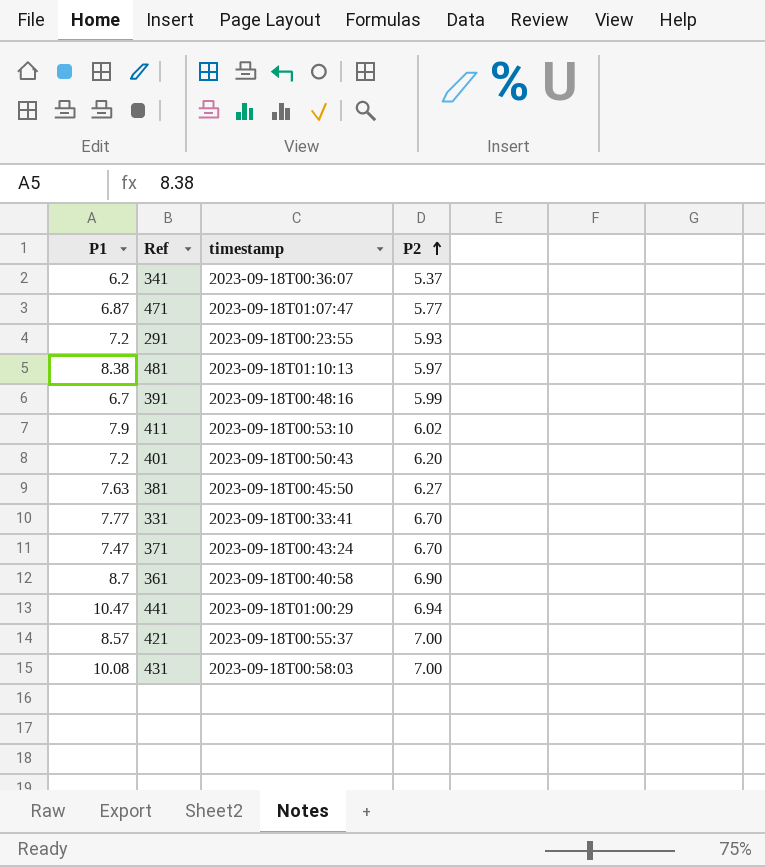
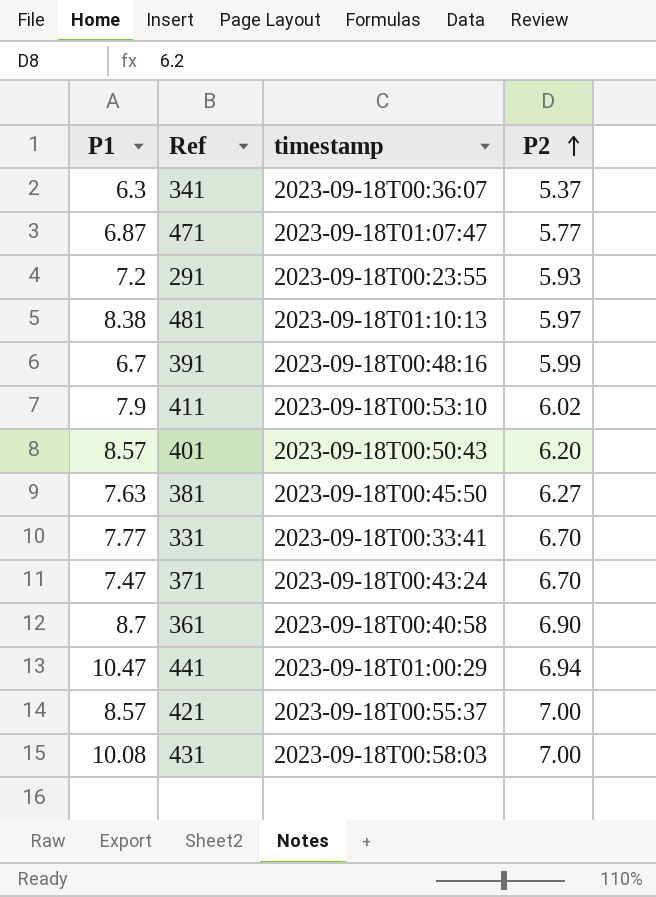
341 | P1: 6.2 -> 6.3
401 | P1: 7.2 -> 8.57

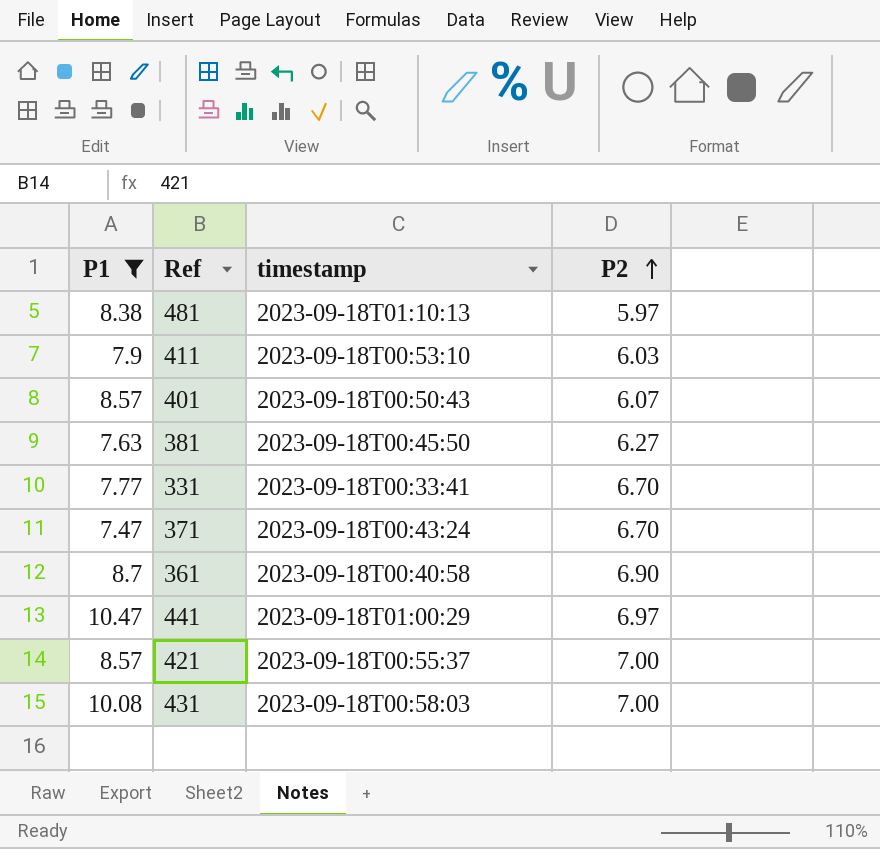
filter: none -> P1 >= 7.47
411 | P2: 6.02 -> 6.03
401 | P2: 6.20 -> 6.07
441 | P2: 6.94 -> 6.97

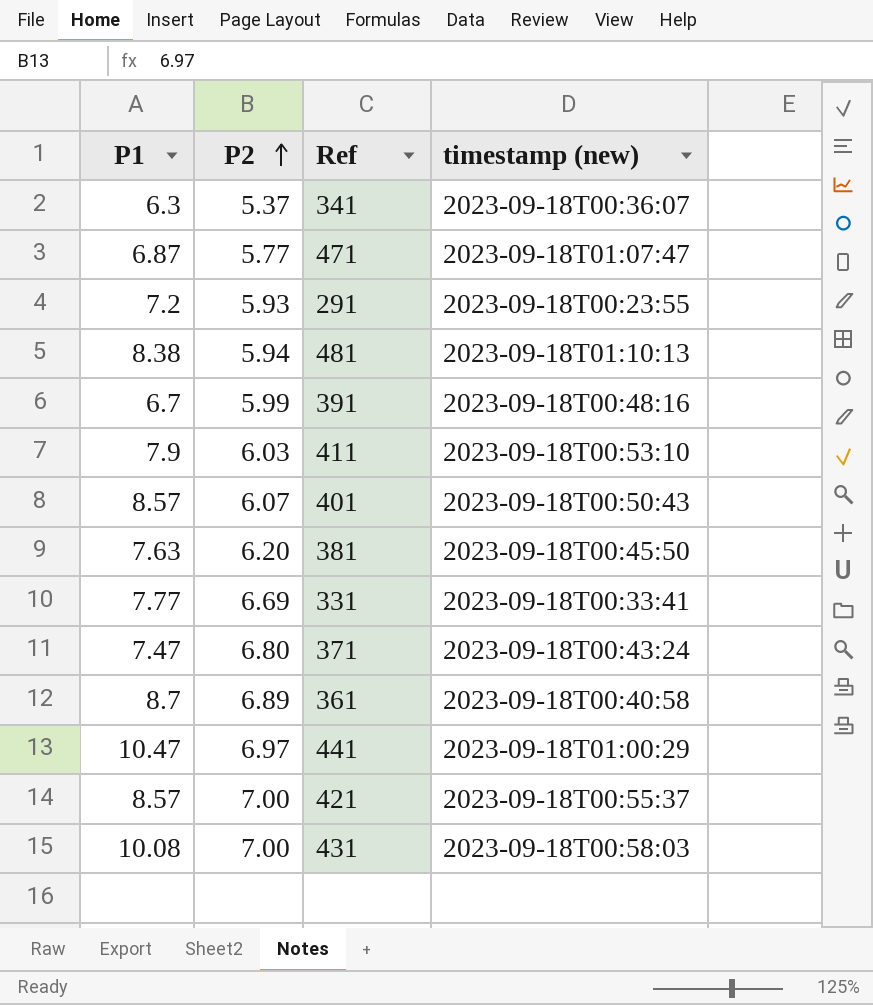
filter: P1 >= 7.47 -> none
column P2 | position: 4 -> 2
column name: timestamp -> timestamp (new)
481 | P2: 5.97 -> 5.94
381 | P2: 6.27 -> 6.20
331 | P2: 6.70 -> 6.69
371 | P2: 6.70 -> 6.80
361 | P2: 6.90 -> 6.89

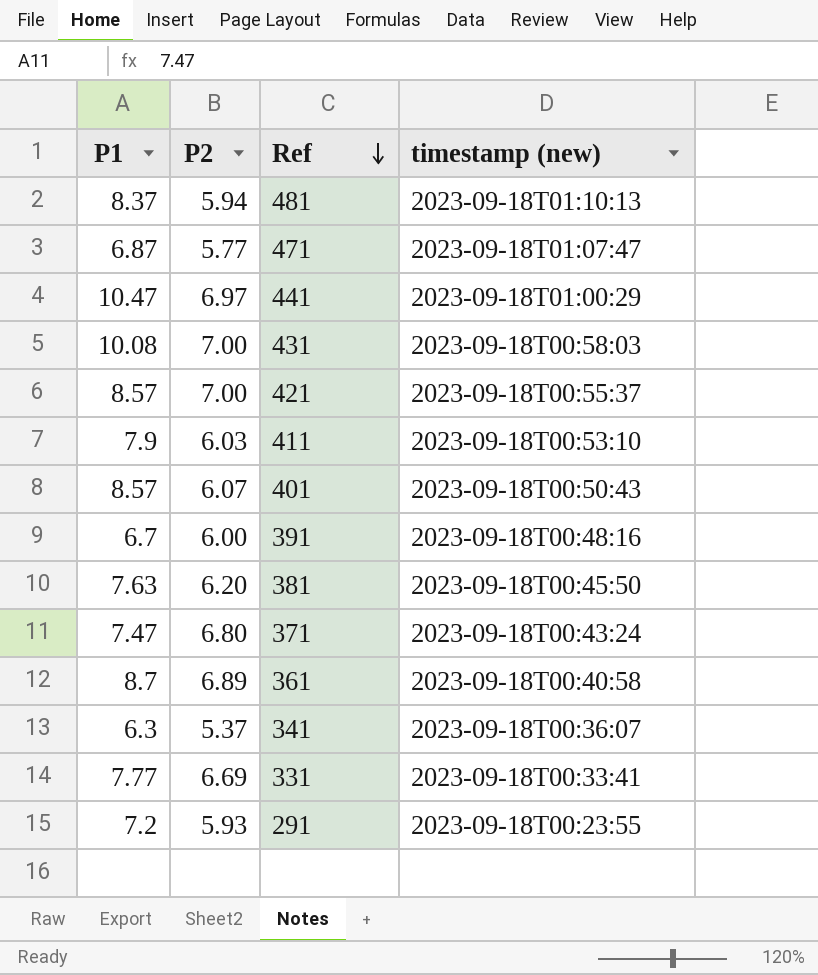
row order: P2 ascending -> Ref descending
481 | P1: 8.38 -> 8.37
391 | P2: 5.99 -> 6.00

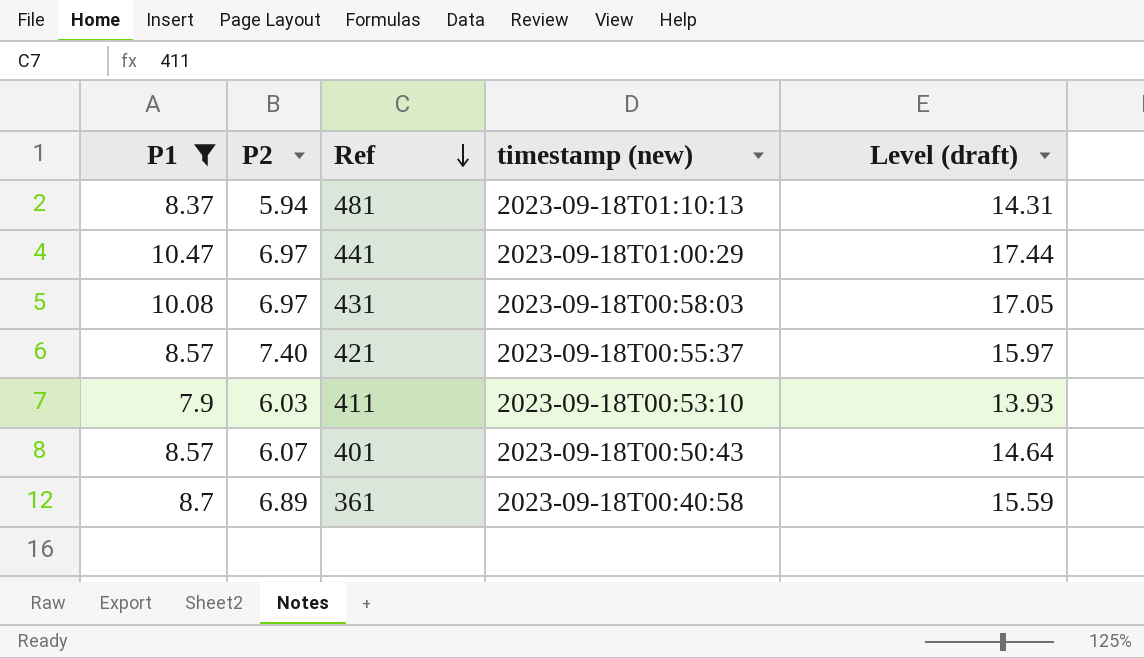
filter: none -> P1 >= 7.9
column Level (draft) | formula: none -> [P1] + [P2]
431 | P2: 7.00 -> 6.97
421 | P2: 7.00 -> 7.40

